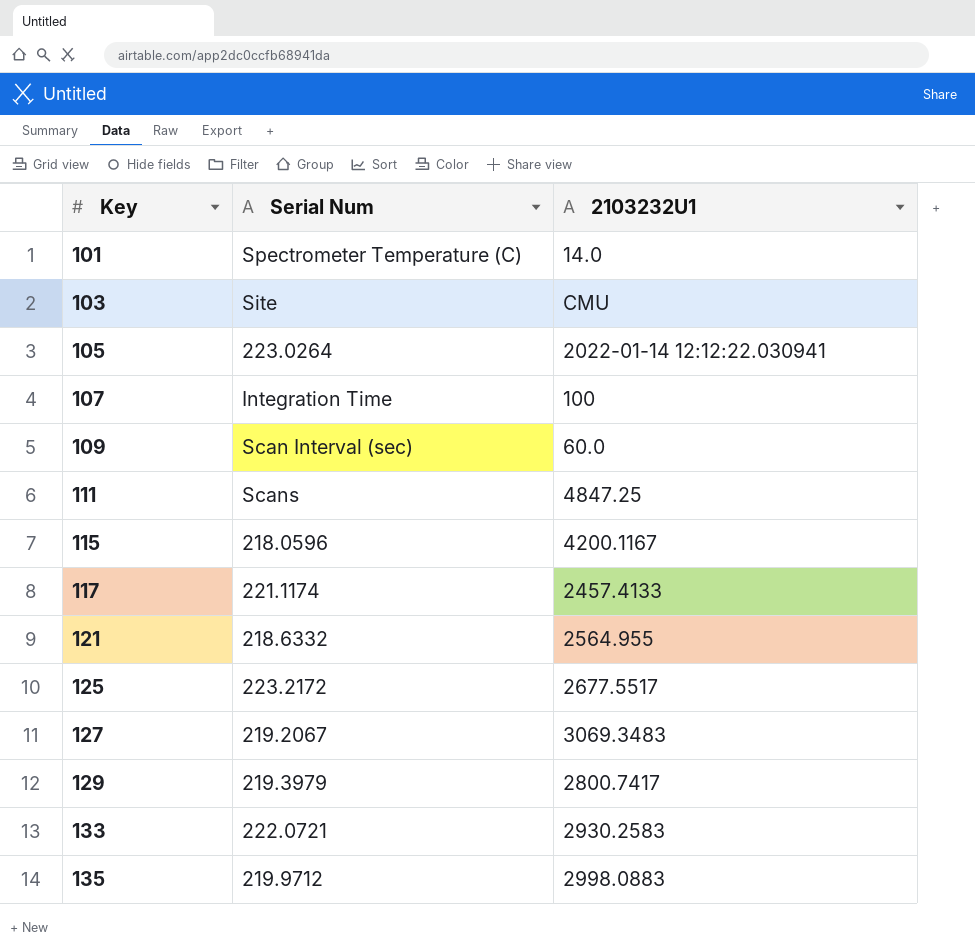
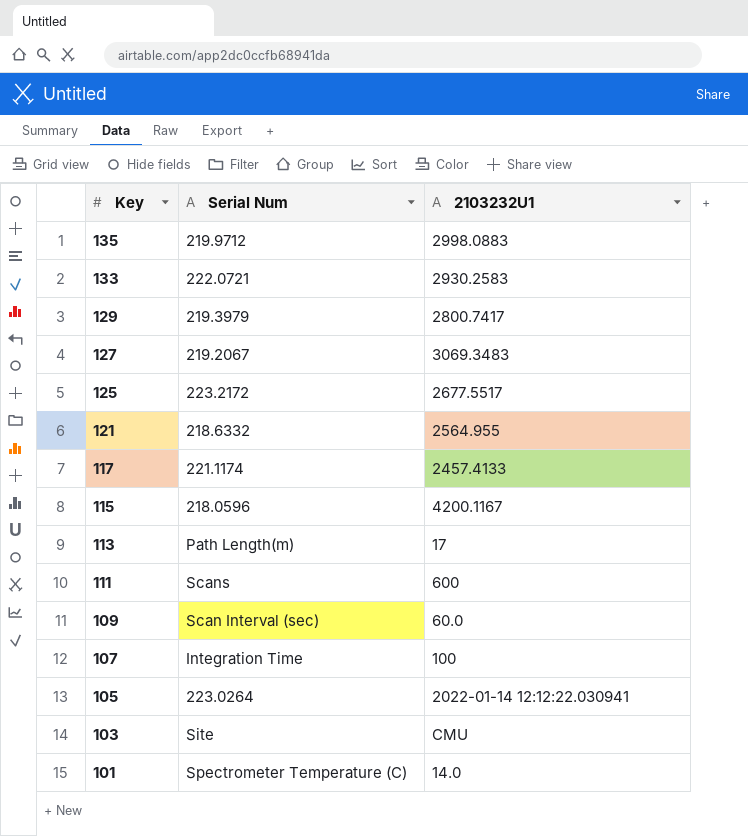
row order: Key ascending -> Key descending
row 113: none -> Path Length(m) | 17
111 | 2103232U1: 4847.25 -> 600

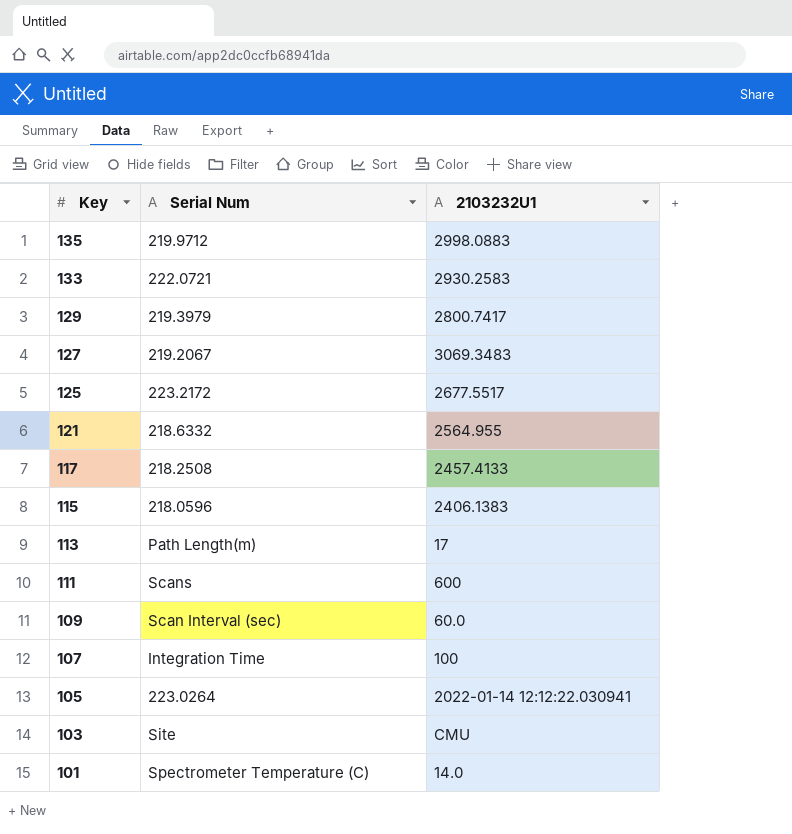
117 | Serial Num: 221.1174 -> 218.2508
115 | 2103232U1: 4200.1167 -> 2406.1383

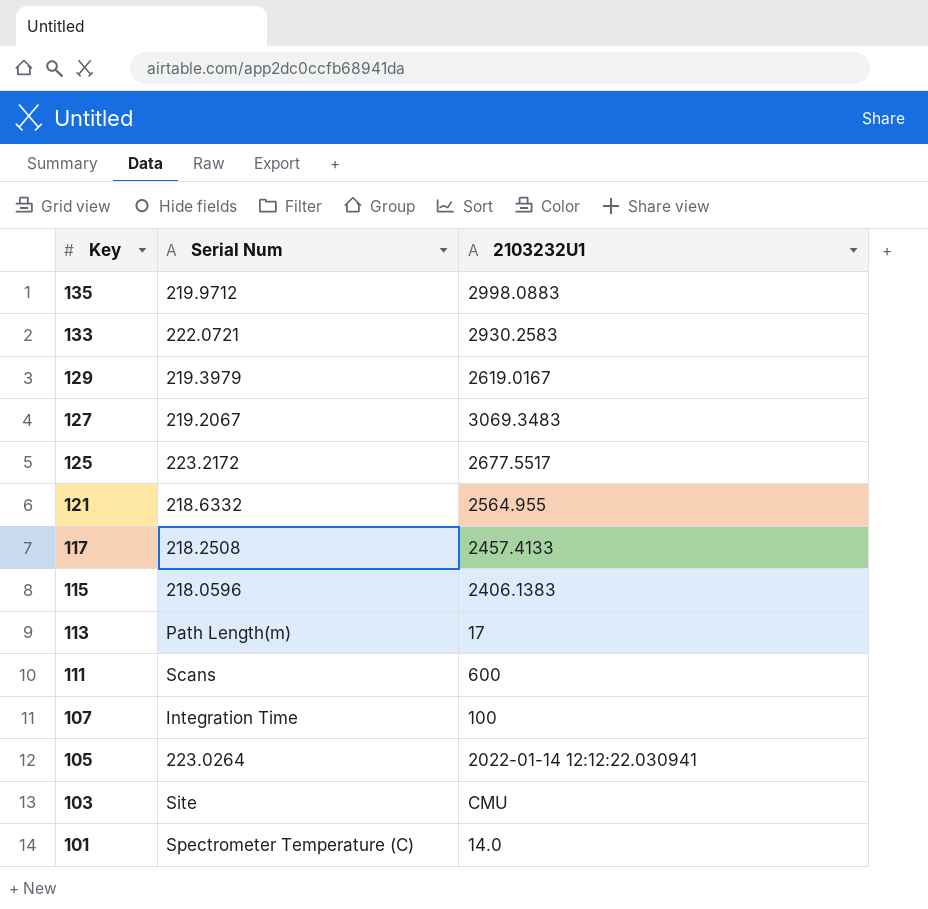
row 109: Scan Interval (sec) | 60.0 -> none
129 | 2103232U1: 2800.7417 -> 2619.0167

